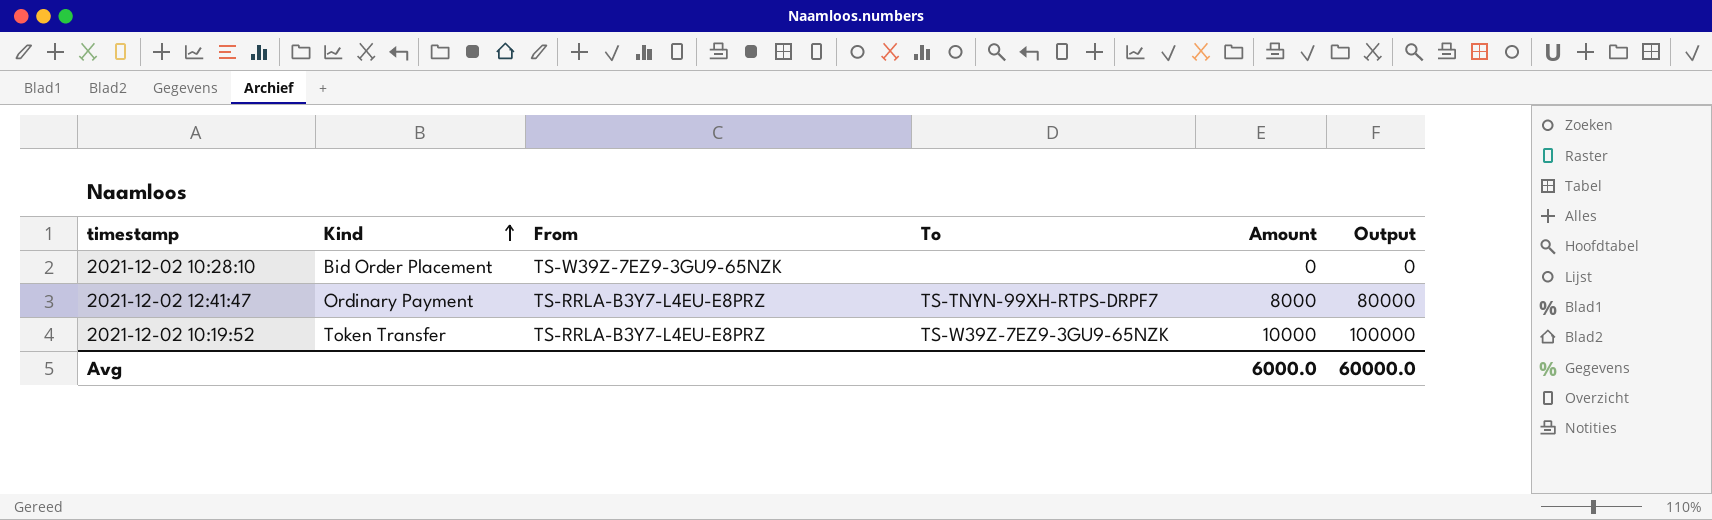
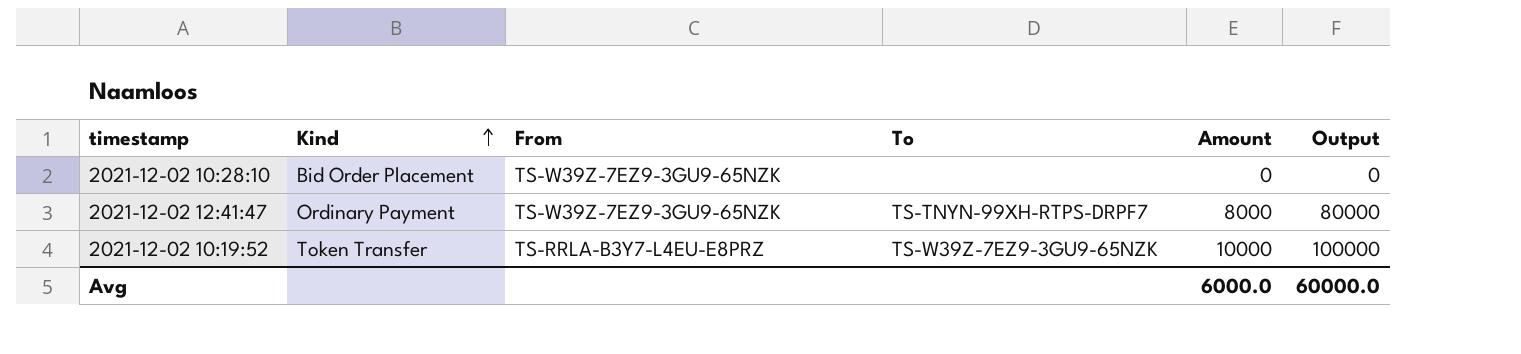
2021-12-02 12:41:47 | From: TS-RRLA-B3Y7-L4EU-E8PRZ -> TS-W39Z-7EZ9-3GU9-65NZK

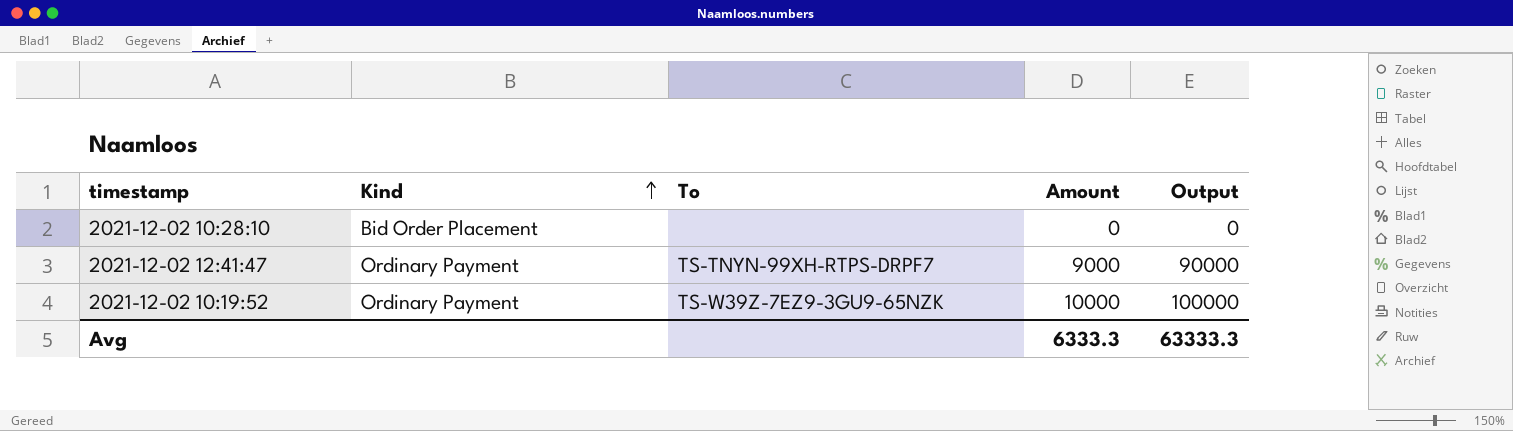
column From | position: 3 -> none
2021-12-02 12:41:47 | Amount: 8000 -> 9000
2021-12-02 12:41:47 | Output: 80000 -> 90000
2021-12-02 10:19:52 | Kind: Token Transfer -> Ordinary Payment
Avg | Amount: 6000.0 -> 6333.3
Avg | Output: 60000.0 -> 63333.3

